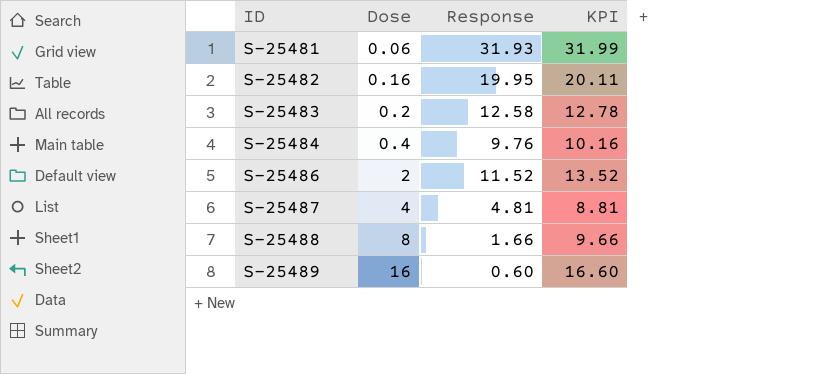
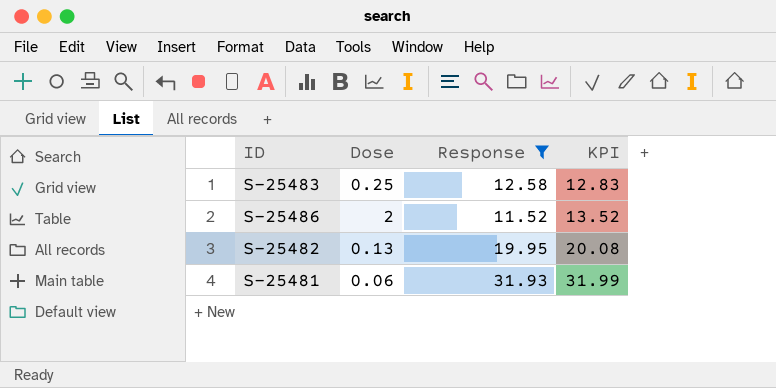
filter: none -> Response >= 11.52
row order: ID ascending -> KPI ascending
S-25483 | Dose: 0.2 -> 0.25
S-25483 | KPI: 12.78 -> 12.83
S-25482 | Dose: 0.16 -> 0.13
S-25482 | KPI: 20.11 -> 20.08

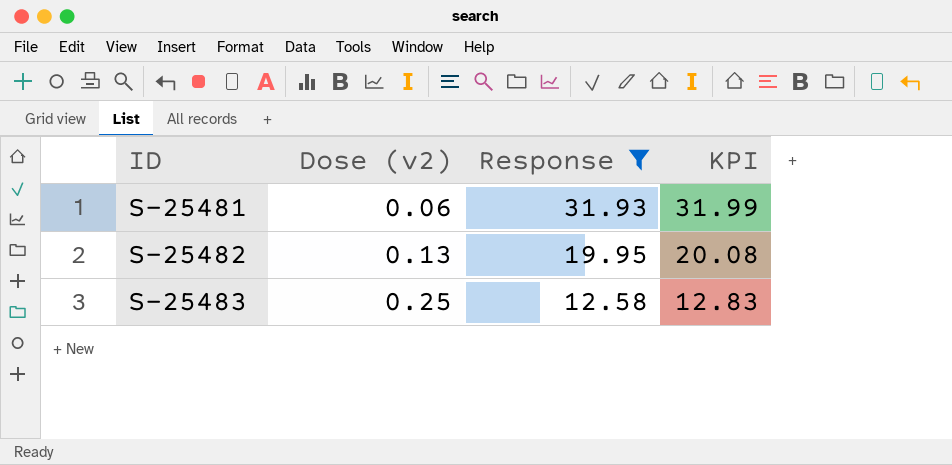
row order: KPI ascending -> ID ascending
column name: Dose -> Dose (v2)
row S-25486: 2 | 11.52 | 13.52 -> none

